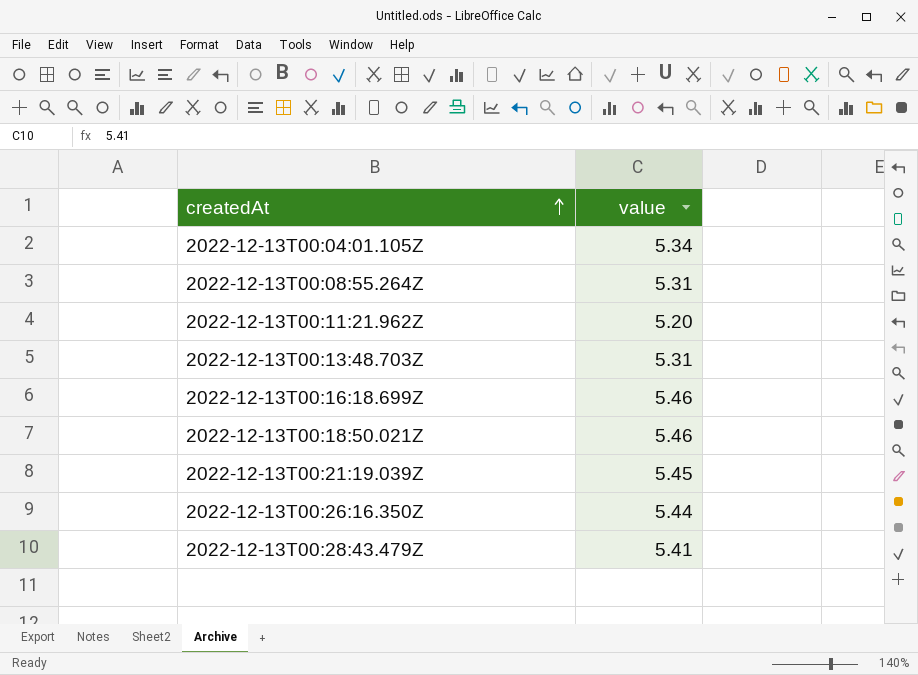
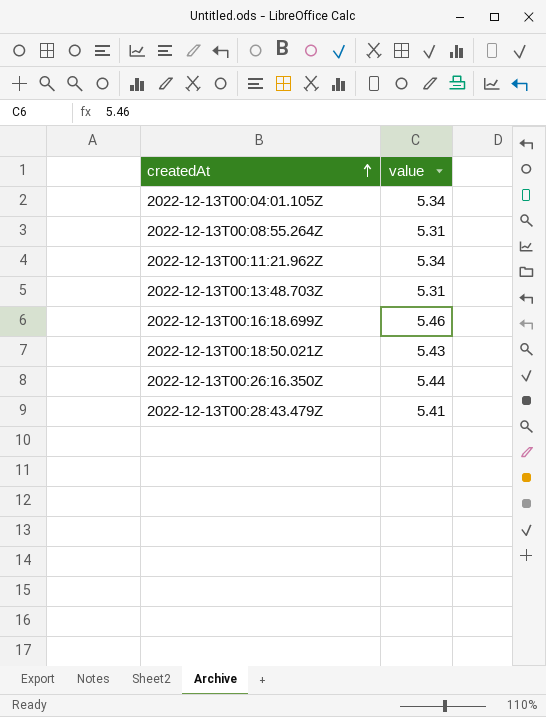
row 2022-12-13T00:21:19.039Z: 5.45 -> none
2022-12-13T00:11:21.962Z | value: 5.20 -> 5.34
2022-12-13T00:18:50.021Z | value: 5.46 -> 5.43

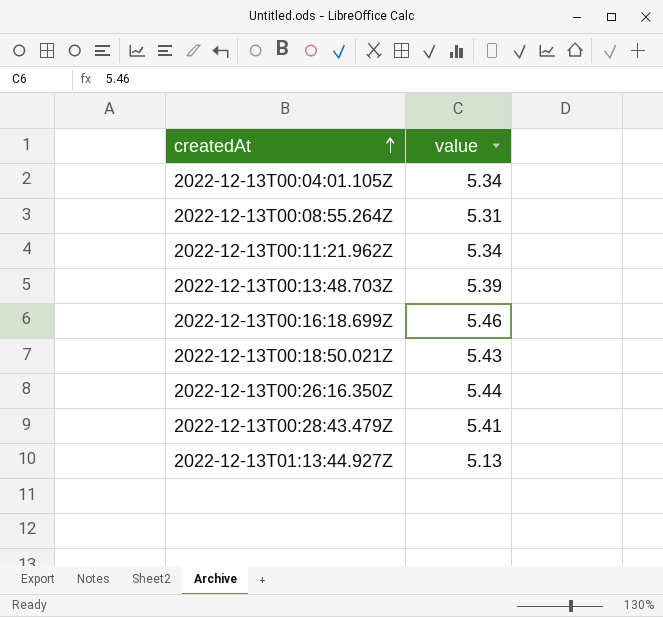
2022-12-13T00:13:48.703Z | value: 5.31 -> 5.39
row 2022-12-13T01:13:44.927Z: none -> 5.13

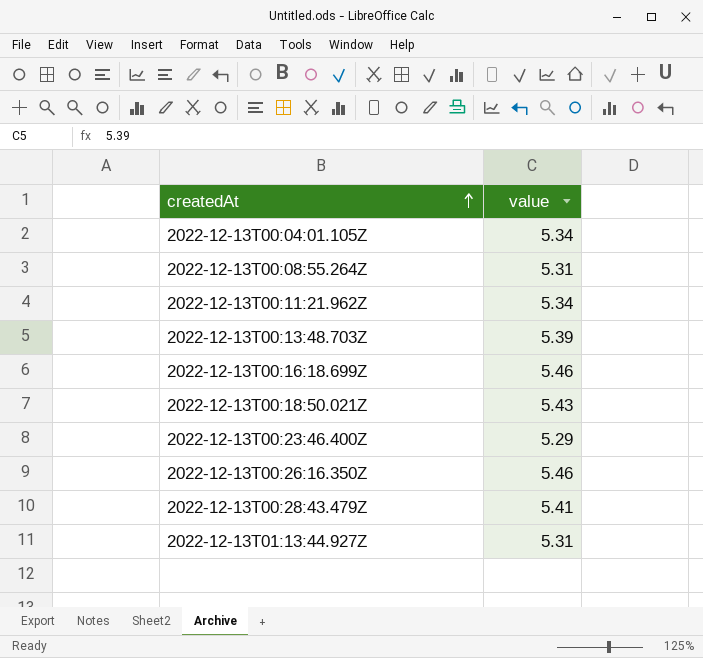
row 2022-12-13T00:23:46.400Z: none -> 5.29
2022-12-13T00:26:16.350Z | value: 5.44 -> 5.46
2022-12-13T01:13:44.927Z | value: 5.13 -> 5.31

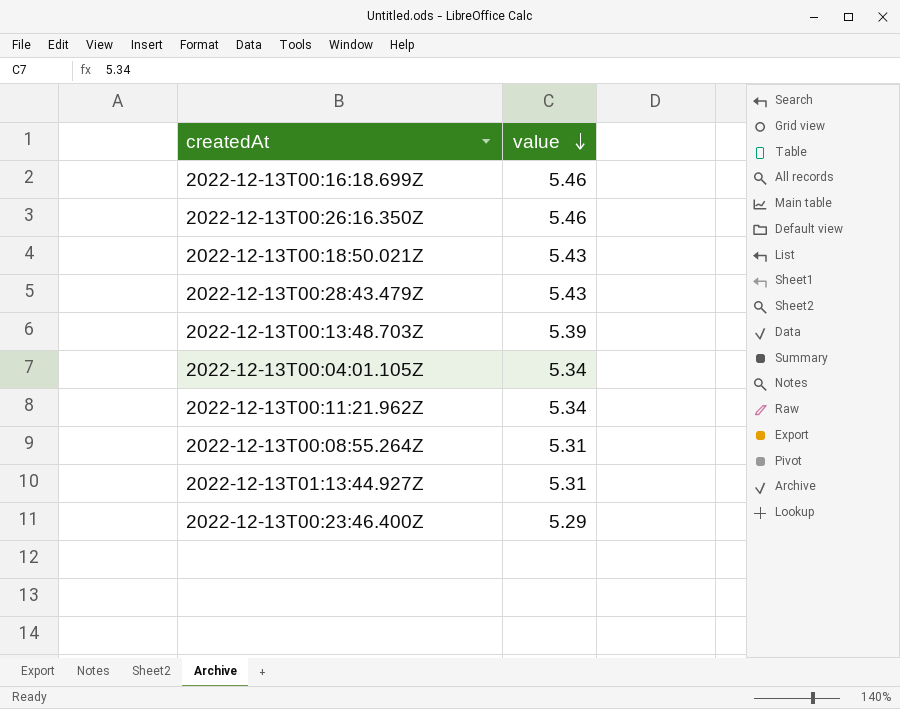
row order: createdAt ascending -> value descending
2022-12-13T00:28:43.479Z | value: 5.41 -> 5.43

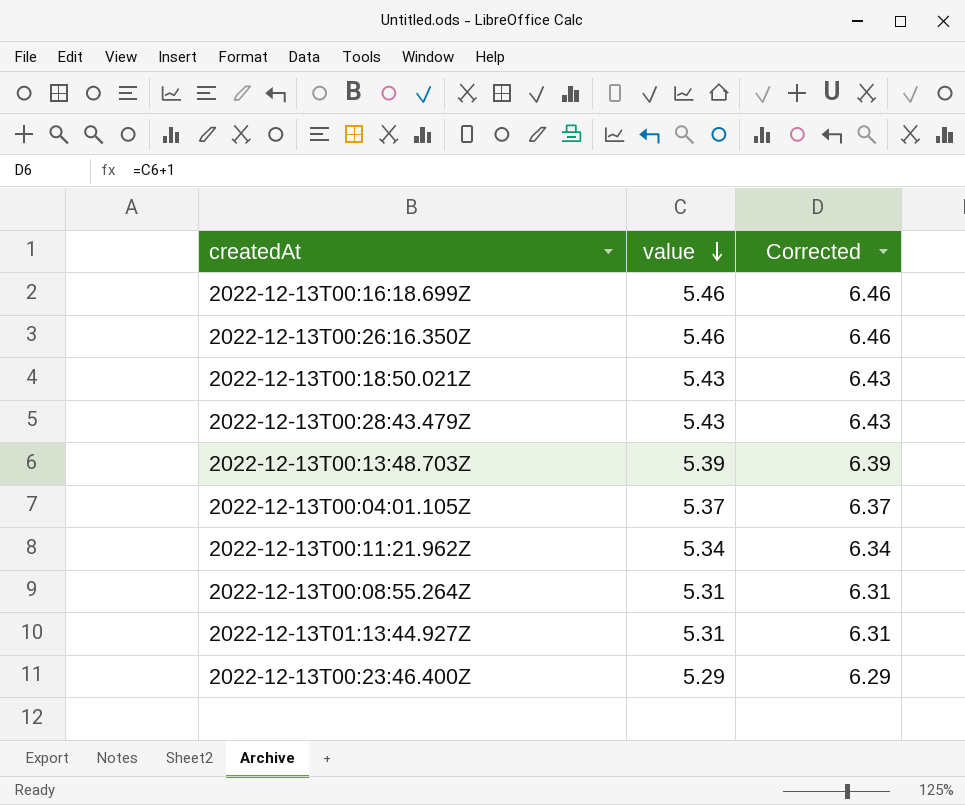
column Corrected | formula: none -> [value] + 1
2022-12-13T00:04:01.105Z | value: 5.34 -> 5.37

